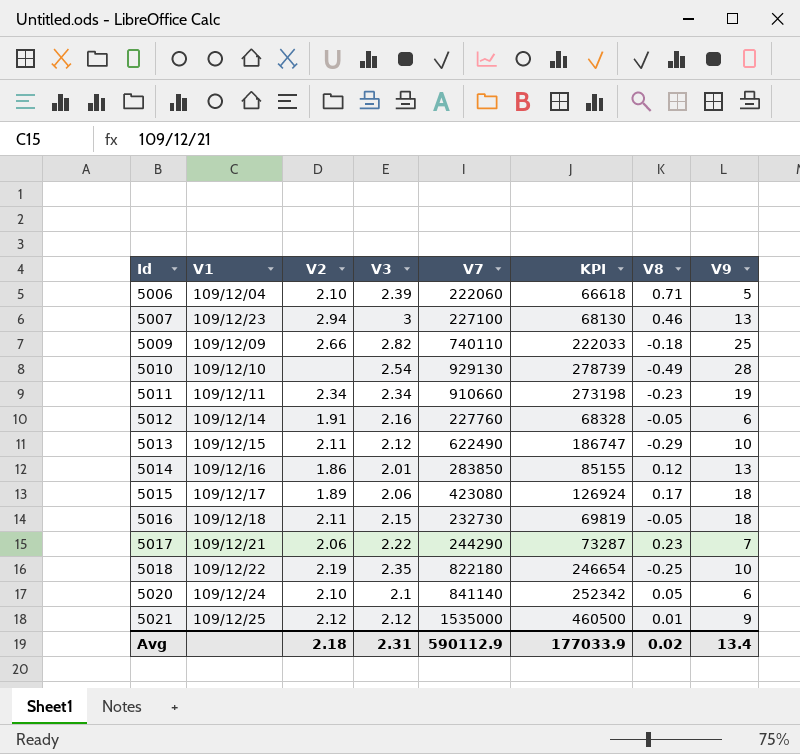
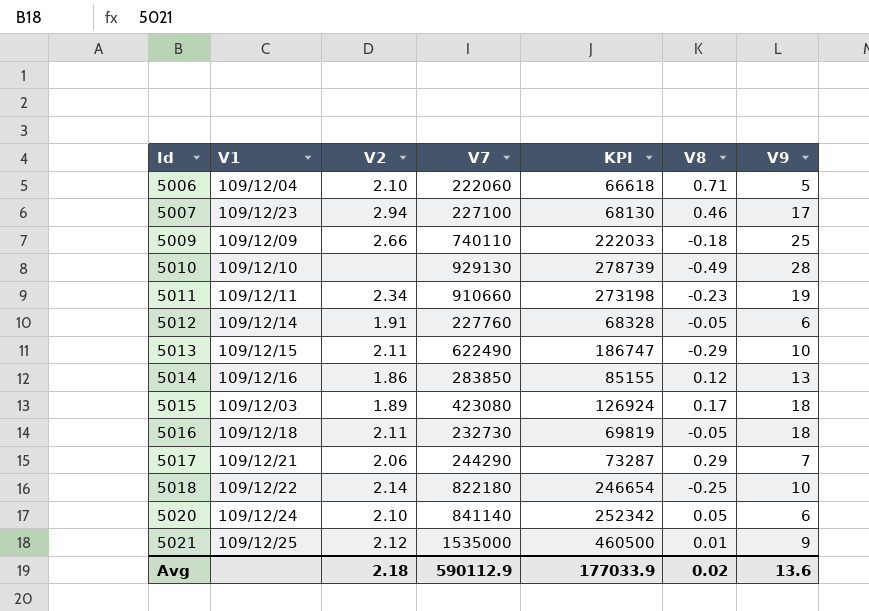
column V3 | position: 4 -> none
5007 | V9: 13 -> 17
5015 | V1: 109/12/17 -> 109/12/03
5017 | V8: 0.23 -> 0.29
5018 | V2: 2.19 -> 2.14
Avg | V9: 13.4 -> 13.6

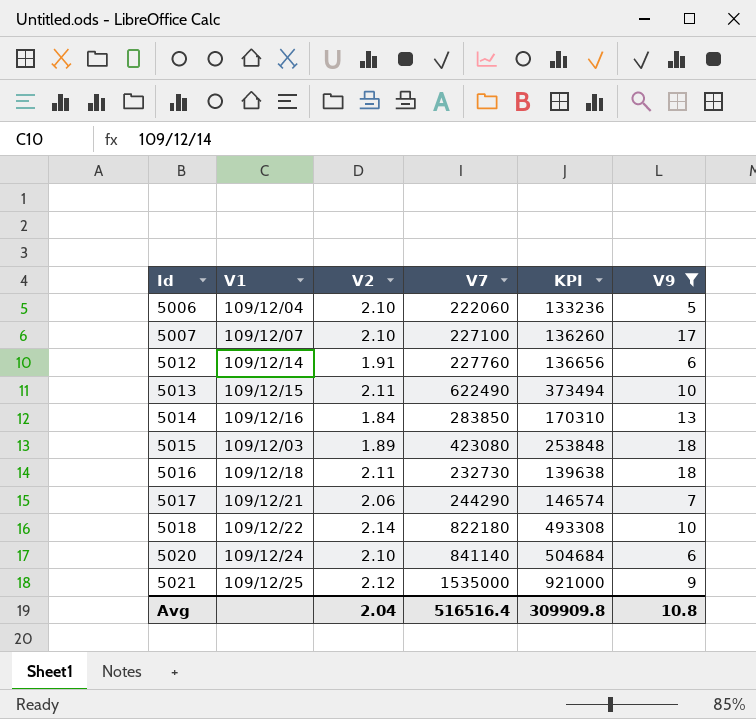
filter: none -> V9 <= 18
column V8 | position: 6 -> none
column KPI | formula: [V7] * 0.3 -> [V7] * 0.6
5007 | V1: 109/12/23 -> 109/12/07
5007 | V2: 2.94 -> 2.10
5014 | V2: 1.86 -> 1.84
Avg | V2: 2.18 -> 2.04
Avg | V7: 590112.9 -> 516516.4
Avg | KPI: 177033.9 -> 309909.8
Avg | V9: 13.6 -> 10.8

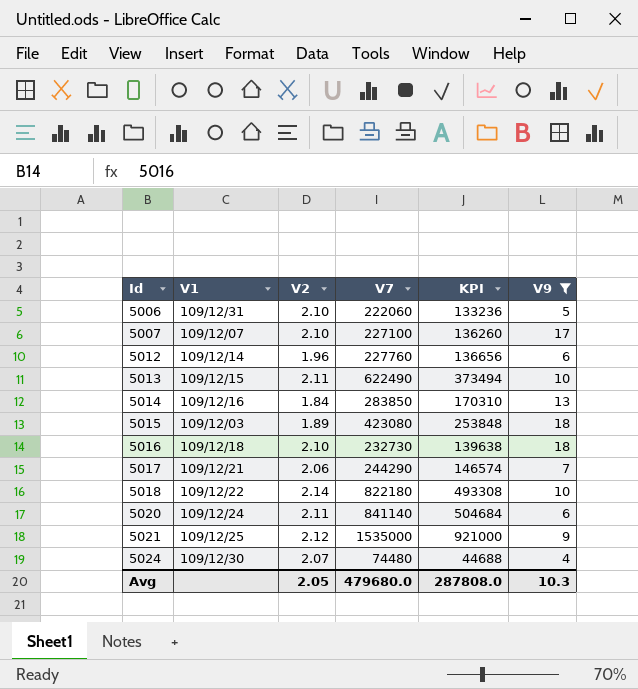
5006 | V1: 109/12/04 -> 109/12/31
5012 | V2: 1.91 -> 1.96
5016 | V2: 2.11 -> 2.10
5020 | V2: 2.10 -> 2.11
row 5024: none -> 109/12/30 | 2.07 | 74480 | 44688 | 4
Avg | V2: 2.04 -> 2.05
Avg | V7: 516516.4 -> 479680.0
Avg | KPI: 309909.8 -> 287808.0
Avg | V9: 10.8 -> 10.3

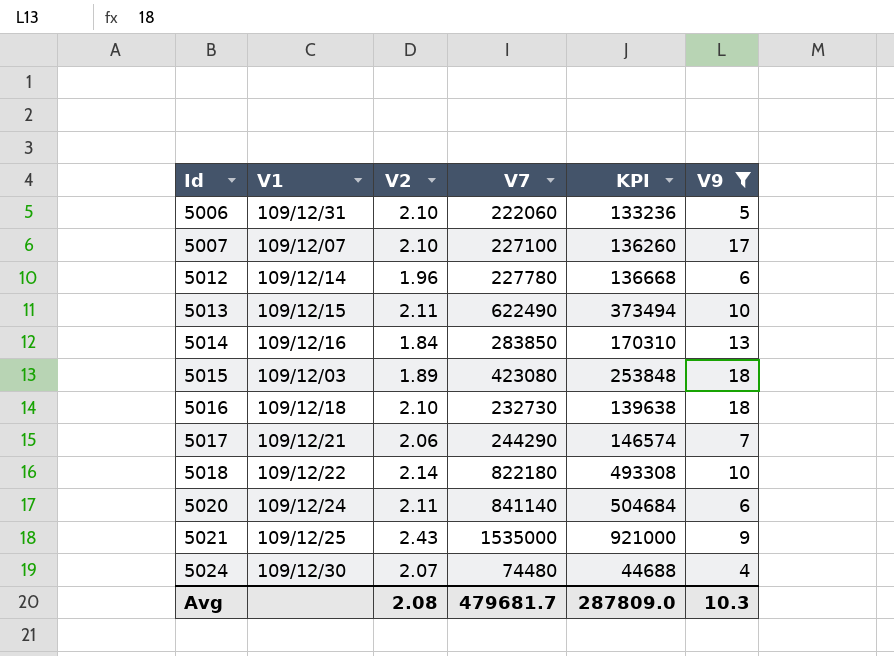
5012 | V7: 227760 -> 227780
5012 | KPI: 136656 -> 136668
5021 | V2: 2.12 -> 2.43
Avg | V2: 2.05 -> 2.08
Avg | V7: 479680.0 -> 479681.7
Avg | KPI: 287808.0 -> 287809.0

